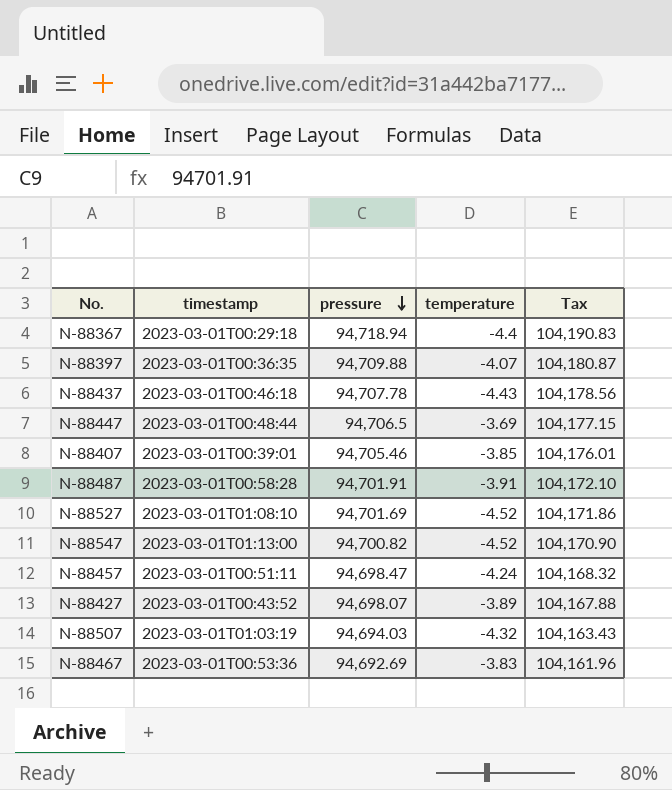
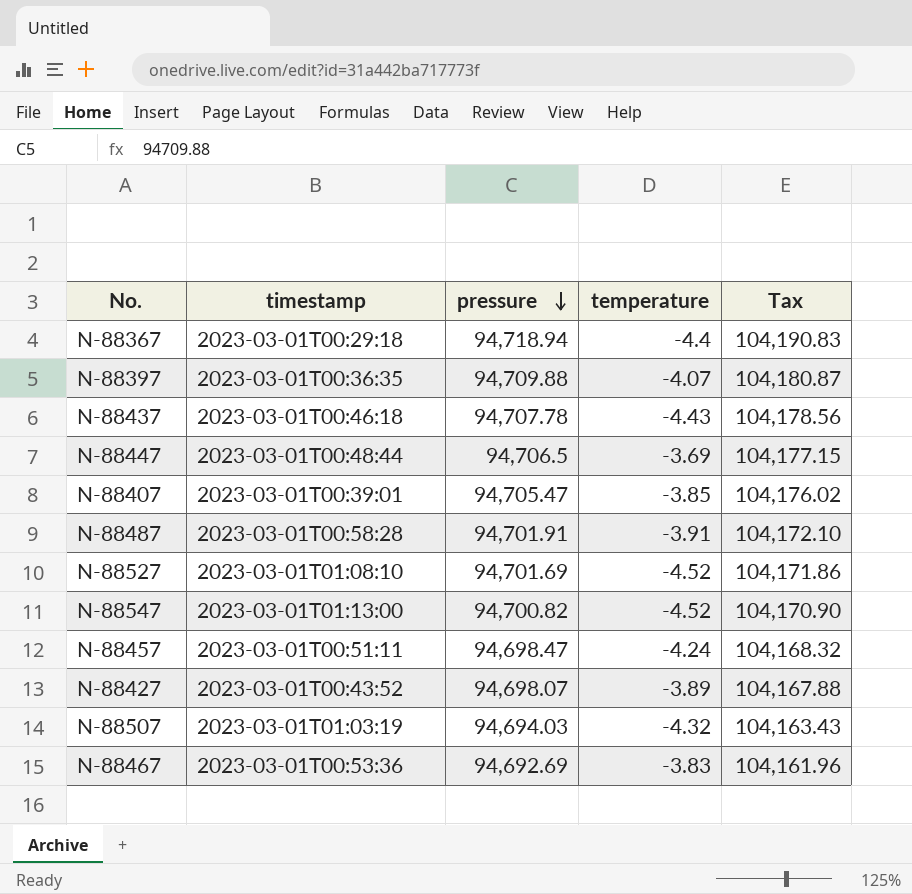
N-88407 | pressure: 94,705.46 -> 94,705.47
N-88407 | Tax: 104,176.01 -> 104,176.02

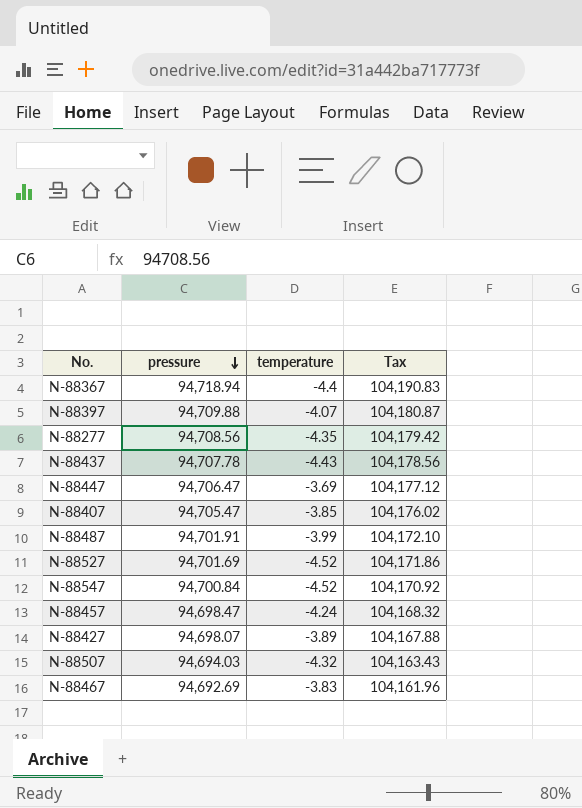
column timestamp | position: 2 -> none
row N-88277: none -> 94,708.56 | -4.35 | 104,179.42
N-88447 | pressure: 94,706.5 -> 94,706.47
N-88447 | Tax: 104,177.15 -> 104,177.12
N-88487 | temperature: -3.91 -> -3.99
N-88547 | pressure: 94,700.82 -> 94,700.84
N-88547 | Tax: 104,170.90 -> 104,170.92

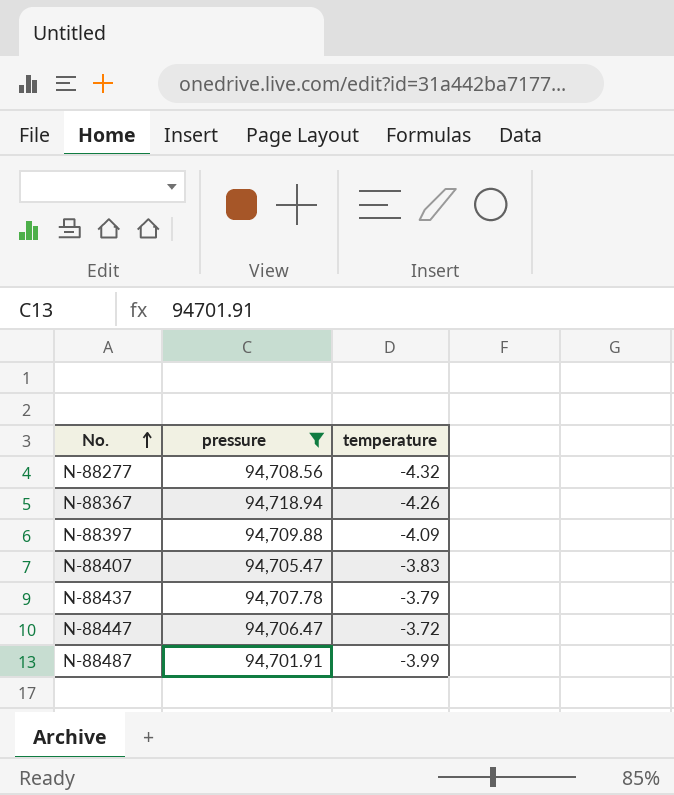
filter: none -> pressure >= 94,701.91
row order: pressure descending -> No. ascending
column Tax | formula: [pressure] * 1.1 -> none
N-88277 | temperature: -4.35 -> -4.32
N-88367 | temperature: -4.4 -> -4.26
N-88397 | temperature: -4.07 -> -4.09
N-88407 | temperature: -3.85 -> -3.83
N-88437 | temperature: -4.43 -> -3.79
N-88447 | temperature: -3.69 -> -3.72

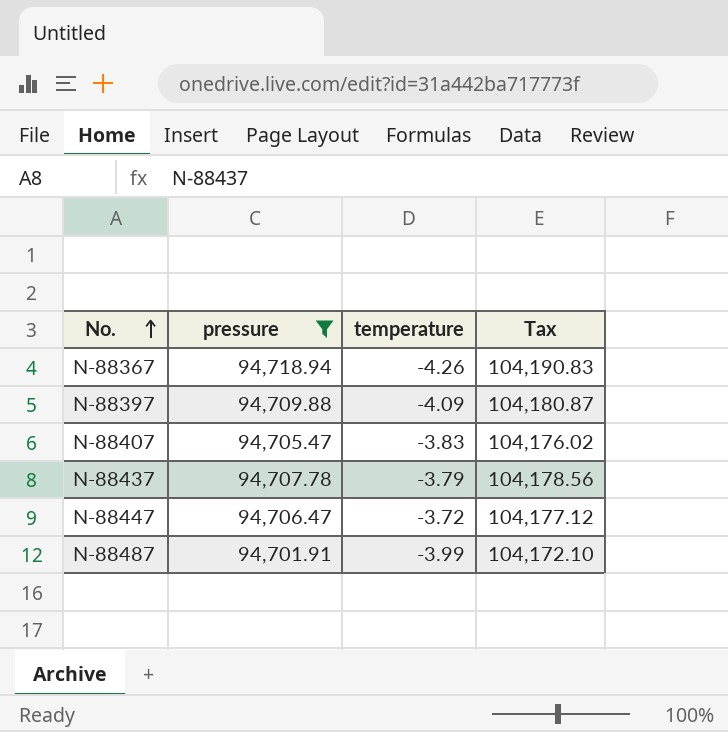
column Tax | formula: none -> [pressure] * 1.1
row N-88277: 94,708.56 | -4.32 -> none

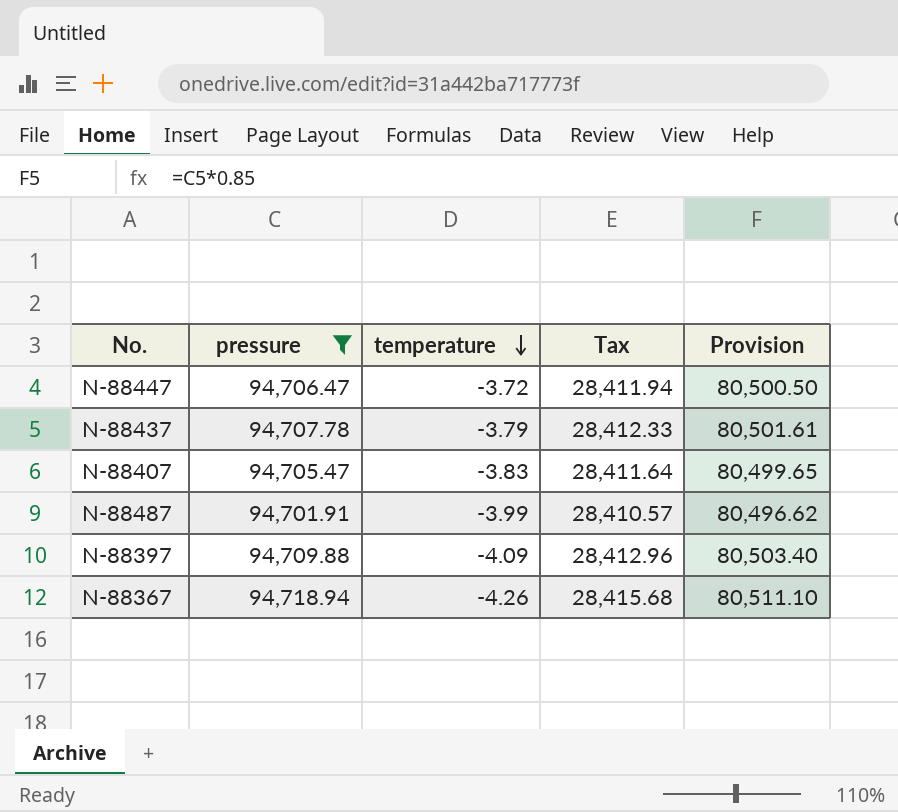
row order: No. ascending -> temperature descending
column Tax | formula: [pressure] * 1.1 -> [pressure] * 0.3
column Provision | formula: none -> [pressure] * 0.85

